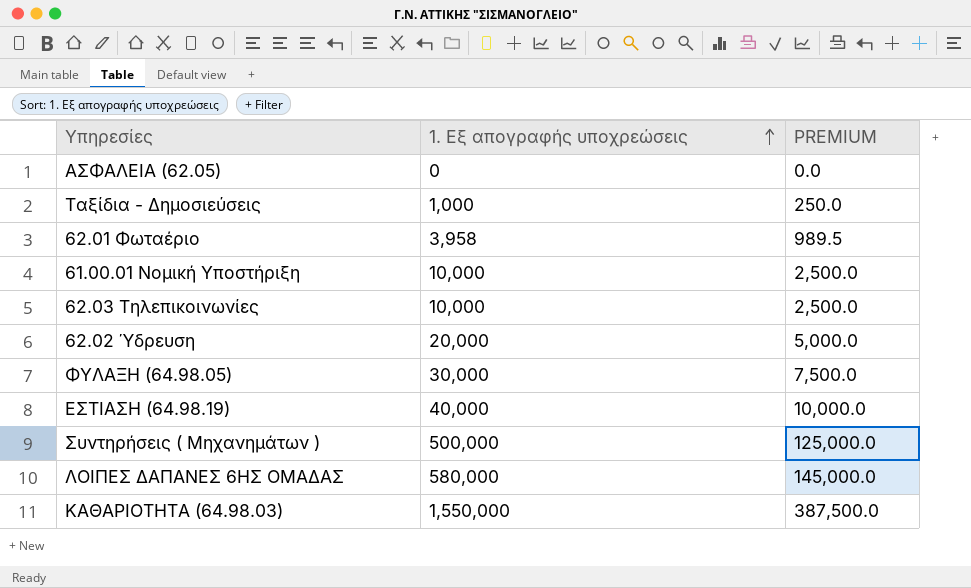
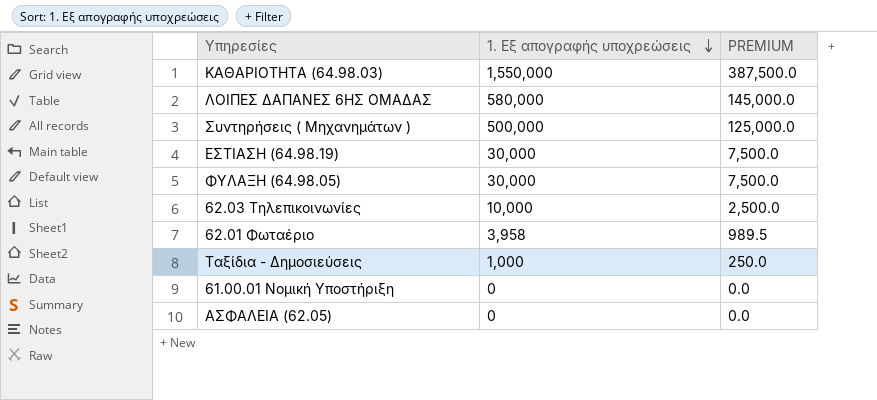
row order: 1. Εξ απογραφής υποχρεώσεις ascending -> 1. Εξ απογραφής υποχρεώσεις descending
row 62.02 Ύδρευση: 20,000 | 5,000.0 -> none
ΕΣΤΙΑΣΗ (64.98.19) | 1. Εξ απογραφής υποχρεώσεις: 40,000 -> 30,000
ΕΣΤΙΑΣΗ (64.98.19) | PREMIUM: 10,000.0 -> 7,500.0
61.00.01 Νομική Υποστήριξη | 1. Εξ απογραφής υποχρεώσεις: 10,000 -> 0
61.00.01 Νομική Υποστήριξη | PREMIUM: 2,500.0 -> 0.0

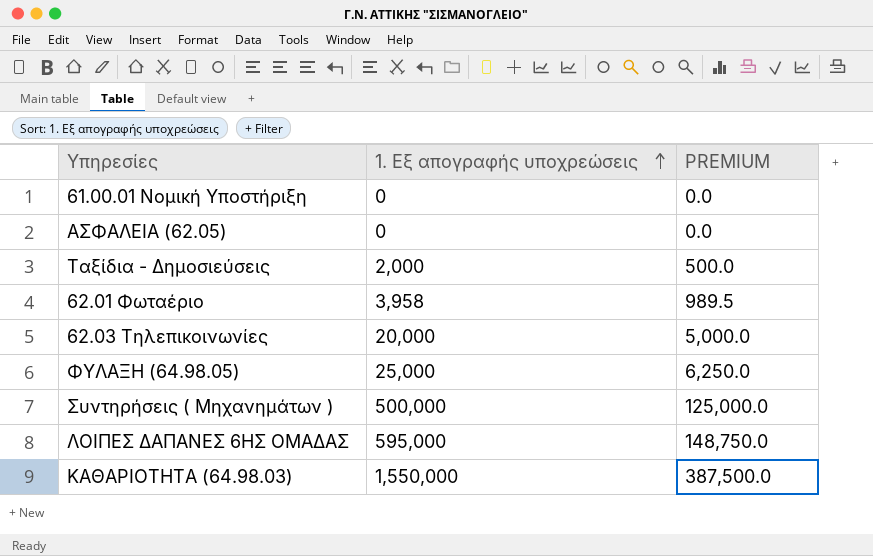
row order: 1. Εξ απογραφής υποχρεώσεις descending -> 1. Εξ απογραφής υποχρεώσεις ascending
row ΕΣΤΙΑΣΗ (64.98.19): 30,000 | 7,500.0 -> none
Ταξίδια - Δημοσιεύσεις | 1. Εξ απογραφής υποχρεώσεις: 1,000 -> 2,000
Ταξίδια - Δημοσιεύσεις | PREMIUM: 250.0 -> 500.0
62.03 Τηλεπικοινωνίες | 1. Εξ απογραφής υποχρεώσεις: 10,000 -> 20,000
62.03 Τηλεπικοινωνίες | PREMIUM: 2,500.0 -> 5,000.0
ΦΥΛΑΞΗ (64.98.05) | 1. Εξ απογραφής υποχρεώσεις: 30,000 -> 25,000
ΦΥΛΑΞΗ (64.98.05) | PREMIUM: 7,500.0 -> 6,250.0
ΛΟΙΠΕΣ ΔΑΠΑΝΕΣ 6ΗΣ ΟΜΑΔΑΣ | 1. Εξ απογραφής υποχρεώσεις: 580,000 -> 595,000
ΛΟΙΠΕΣ ΔΑΠΑΝΕΣ 6ΗΣ ΟΜΑΔΑΣ | PREMIUM: 145,000.0 -> 148,750.0

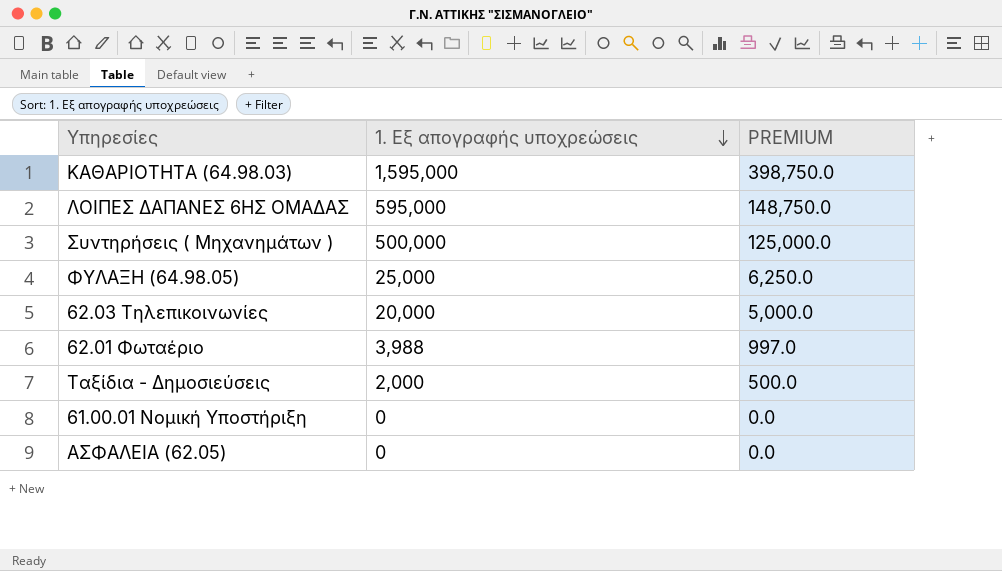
row order: 1. Εξ απογραφής υποχρεώσεις ascending -> 1. Εξ απογραφής υποχρεώσεις descending
ΚΑΘΑΡΙΟΤΗΤΑ (64.98.03) | 1. Εξ απογραφής υποχρεώσεις: 1,550,000 -> 1,595,000
ΚΑΘΑΡΙΟΤΗΤΑ (64.98.03) | PREMIUM: 387,500.0 -> 398,750.0
62.01 Φωταέριο | 1. Εξ απογραφής υποχρεώσεις: 3,958 -> 3,988
62.01 Φωταέριο | PREMIUM: 989.5 -> 997.0

